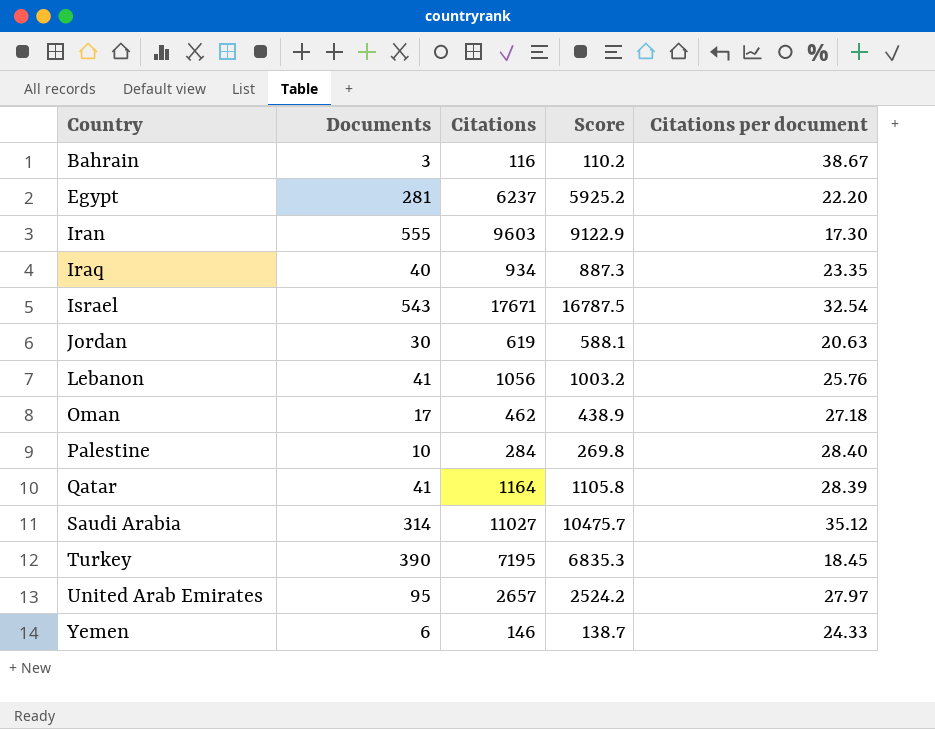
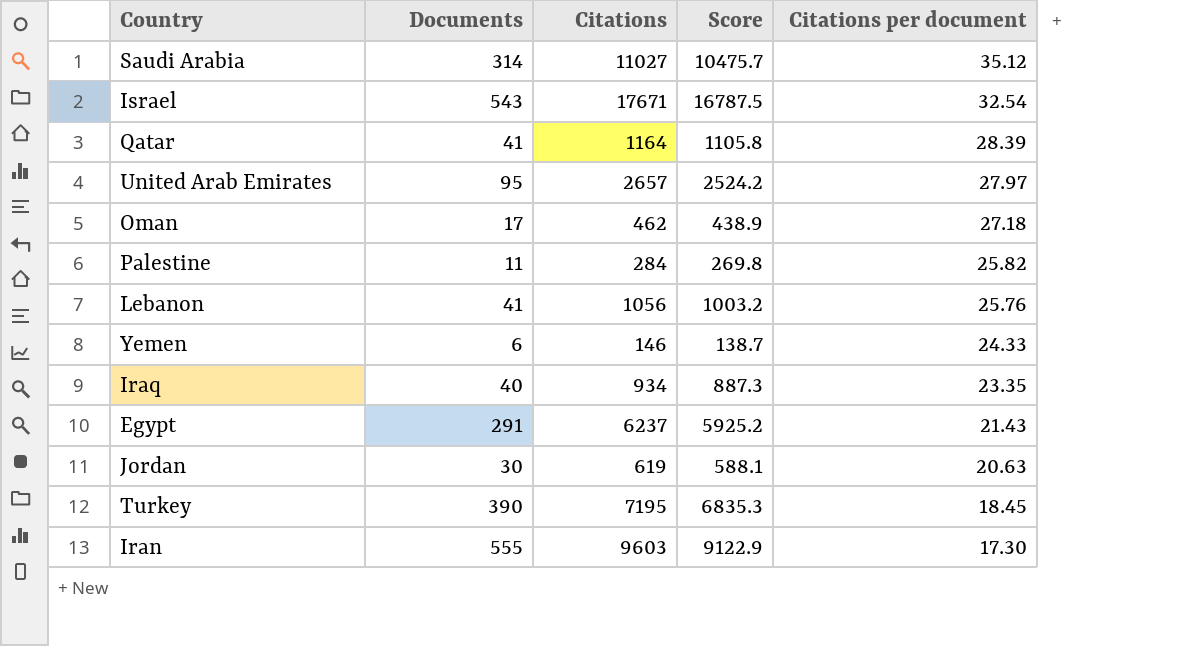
row order: Country ascending -> Citations per document descending
row Bahrain: 3 | 116 | 110.2 | 38.67 -> none
Palestine | Documents: 10 -> 11
Palestine | Citations per document: 28.40 -> 25.82
Egypt | Documents: 281 -> 291
Egypt | Citations per document: 22.20 -> 21.43

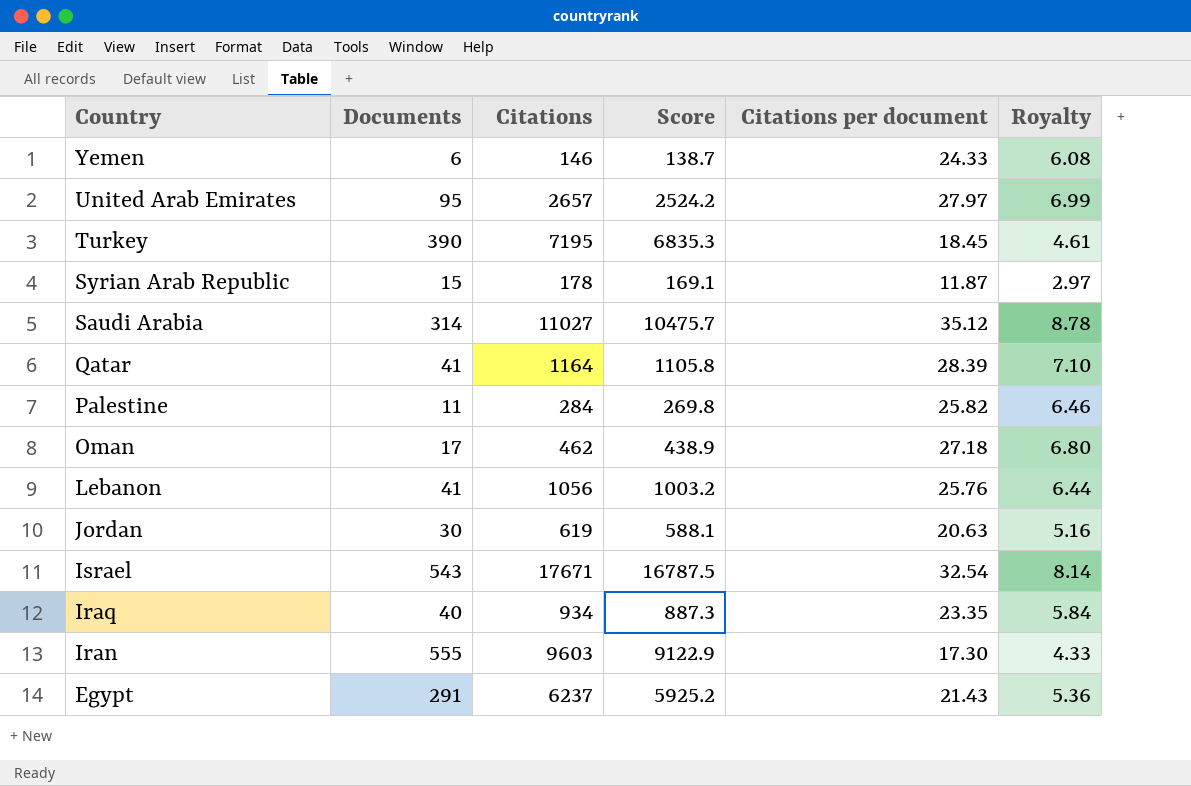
row order: Citations per document descending -> Country descending
column Royalty | formula: none -> [Citations per document] * 0.25
row Syrian Arab Republic: none -> 15 | 178 | 169.1 | 11.87 | 2.97

